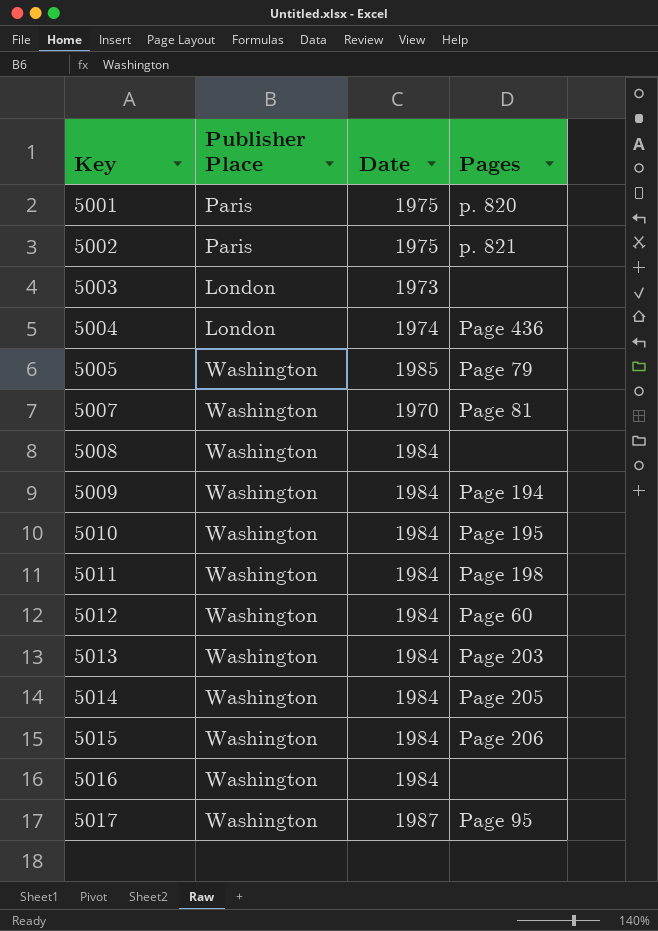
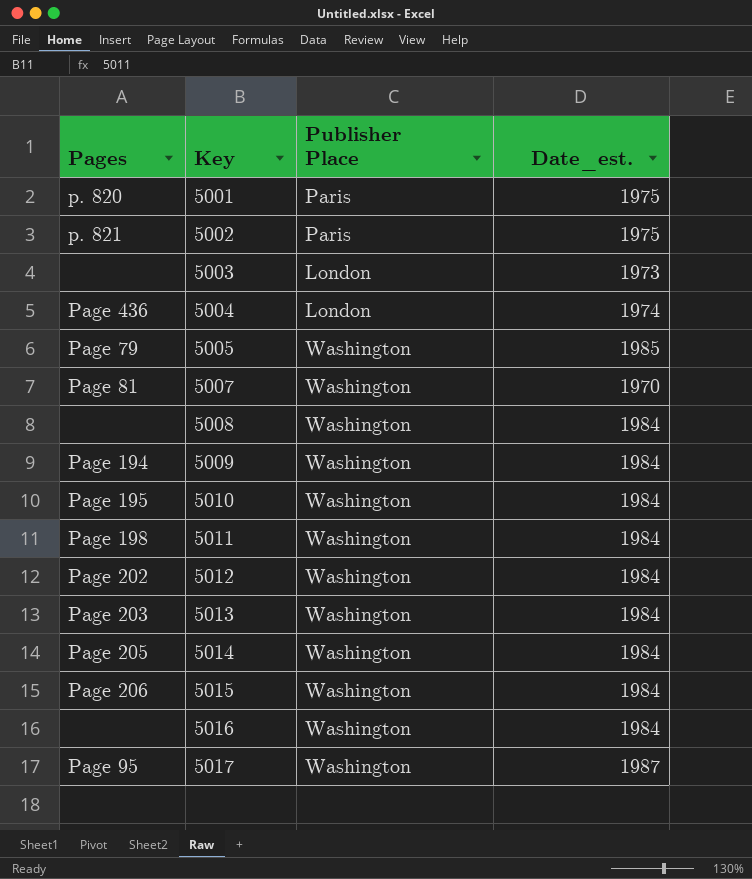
column Pages | position: 4 -> 1
column name: Date -> Date_est.
5012 | Pages: Page 60 -> Page 202

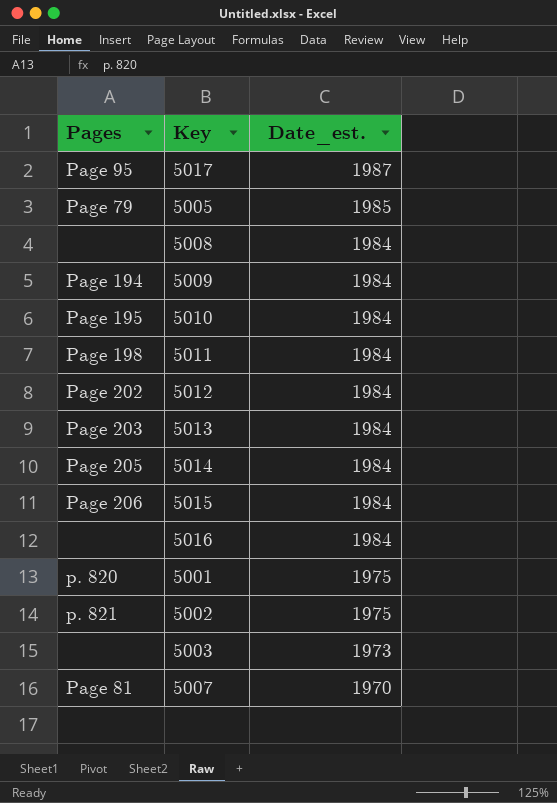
row order: Key ascending -> Date_est. descending
column Publisher Place | position: 3 -> none
row 5004: Page 436 | London | 1974 -> none

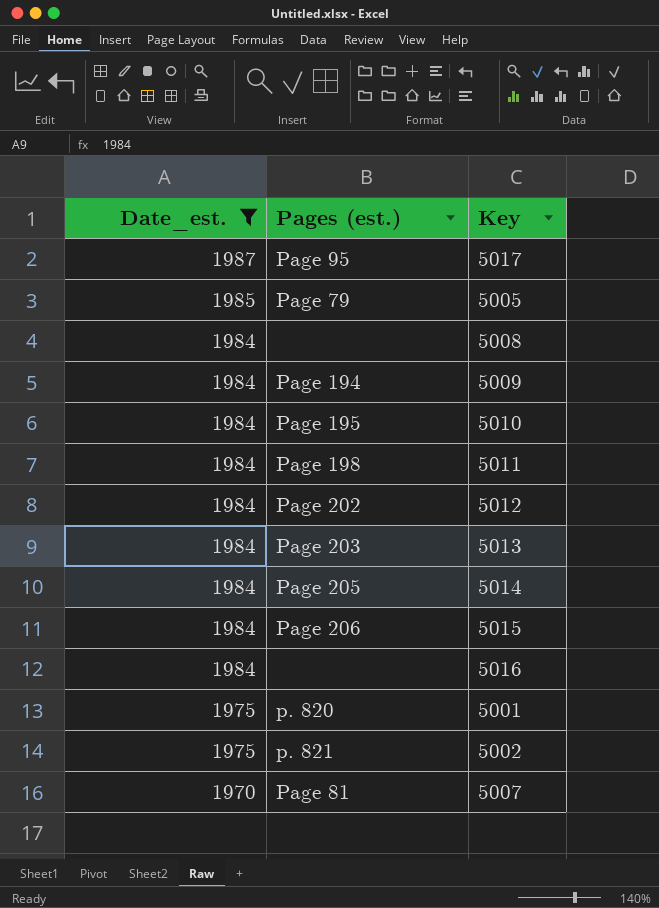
filter: none -> Date_est. != 1973
column Date_est. | position: 3 -> 1
column name: Pages -> Pages (est.)

